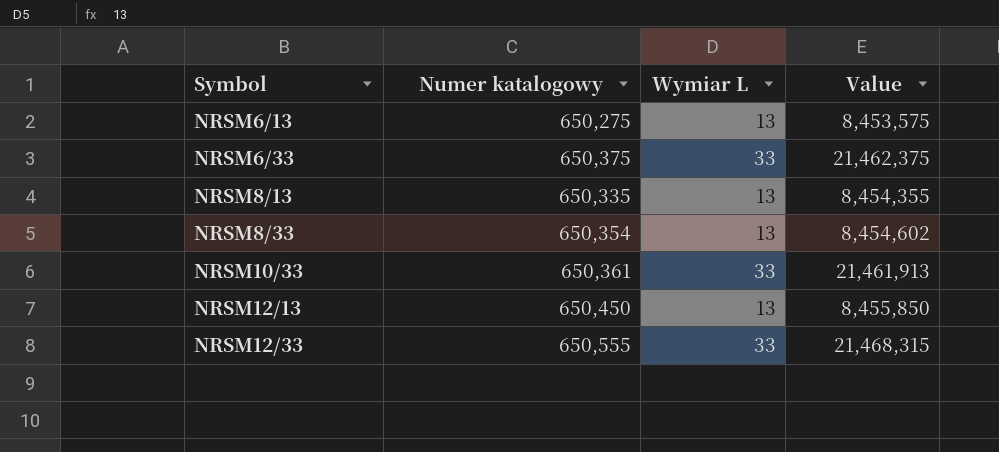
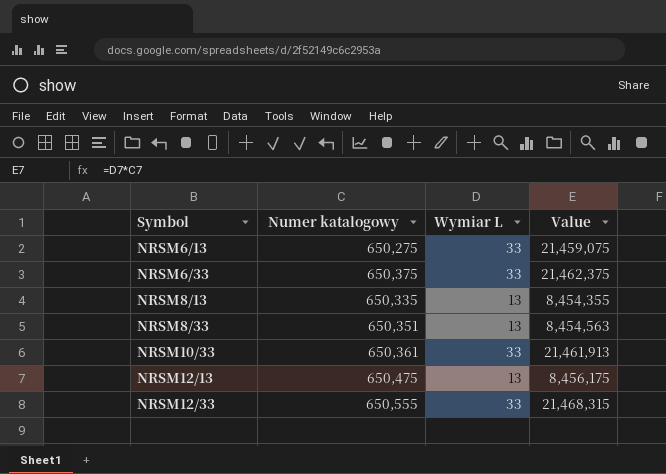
NRSM6/13 | Wymiar L: 13 -> 33
NRSM6/13 | Value: 8,453,575 -> 21,459,075
NRSM8/33 | Numer katalogowy: 650,354 -> 650,351
NRSM8/33 | Value: 8,454,602 -> 8,454,563
NRSM12/13 | Numer katalogowy: 650,450 -> 650,475
NRSM12/13 | Value: 8,455,850 -> 8,456,175

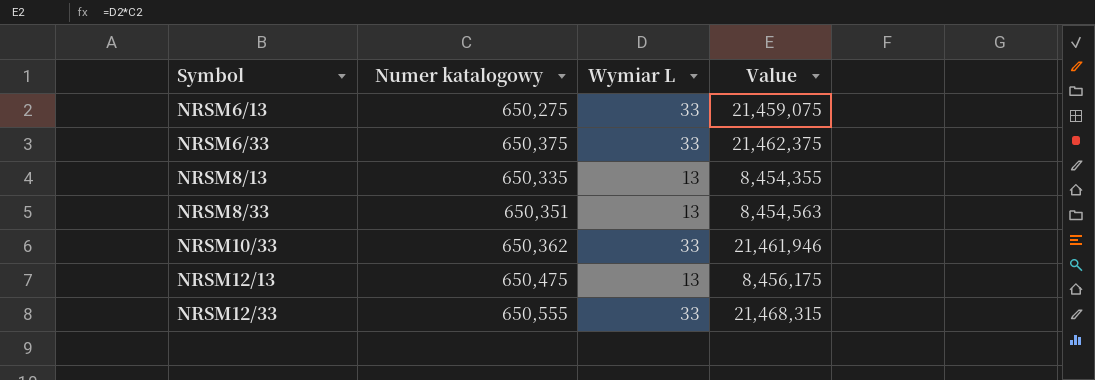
NRSM10/33 | Numer katalogowy: 650,361 -> 650,362
NRSM10/33 | Value: 21,461,913 -> 21,461,946

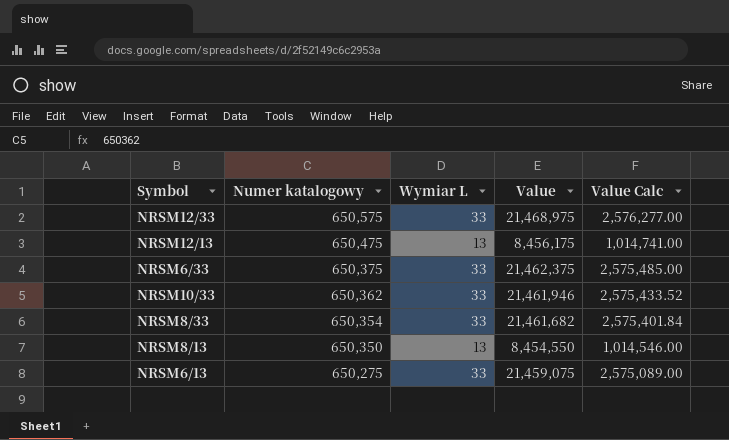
row order: Symbol ascending -> Numer katalogowy descending
column Value Calc | formula: none -> [Value] * 0.12
NRSM12/33 | Numer katalogowy: 650,555 -> 650,575
NRSM12/33 | Value: 21,468,315 -> 21,468,975
NRSM8/33 | Numer katalogowy: 650,351 -> 650,354
NRSM8/33 | Wymiar L: 13 -> 33
NRSM8/33 | Value: 8,454,563 -> 21,461,682
NRSM8/13 | Numer katalogowy: 650,335 -> 650,350
NRSM8/13 | Value: 8,454,355 -> 8,454,550

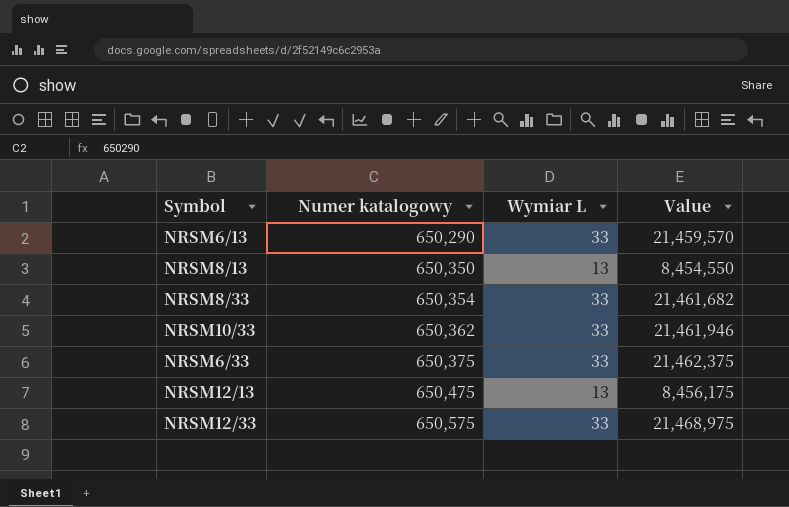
row order: Numer katalogowy descending -> Numer katalogowy ascending
column Value Calc | formula: [Value] * 0.12 -> none
NRSM6/13 | Numer katalogowy: 650,275 -> 650,290
NRSM6/13 | Value: 21,459,075 -> 21,459,570

